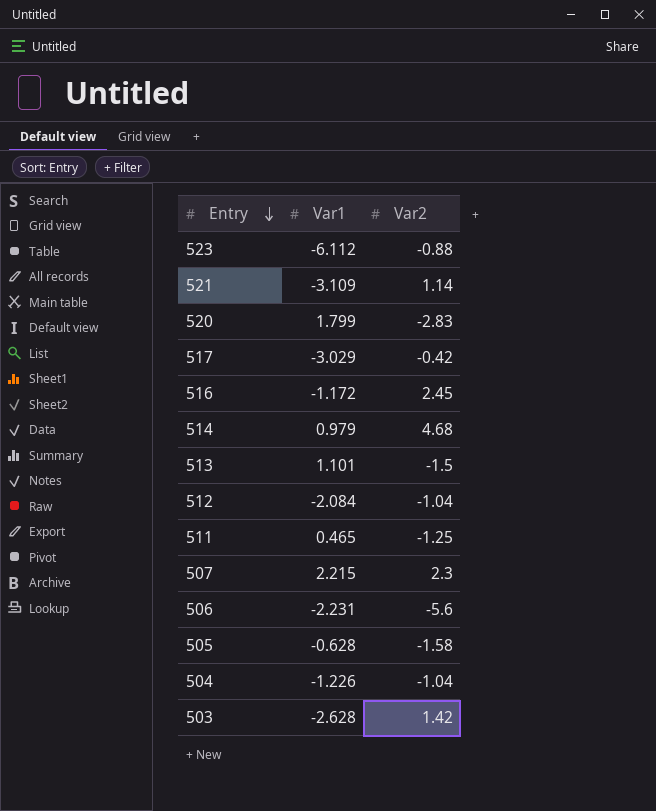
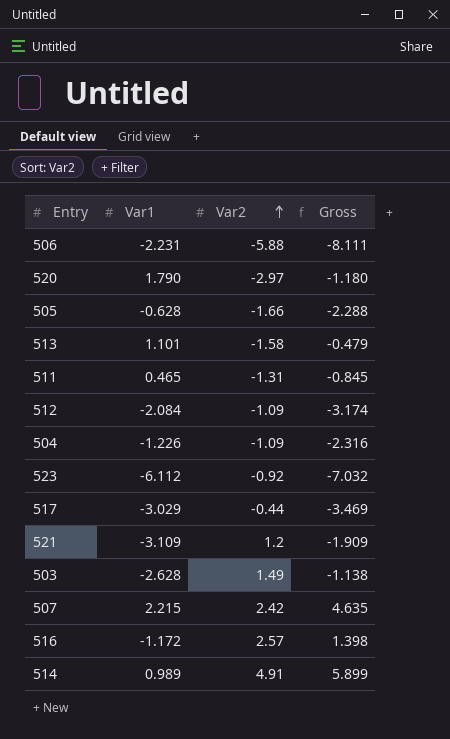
row order: Entry descending -> Var2 ascending
column Gross | formula: none -> [Var1] + [Var2]
506 | Var2: -5.6 -> -5.88
520 | Var1: 1.799 -> 1.790
520 | Var2: -2.83 -> -2.97
505 | Var2: -1.58 -> -1.66
513 | Var2: -1.5 -> -1.58
511 | Var2: -1.25 -> -1.31
512 | Var2: -1.04 -> -1.09
504 | Var2: -1.04 -> -1.09
523 | Var2: -0.88 -> -0.92
517 | Var2: -0.42 -> -0.44
521 | Var2: 1.14 -> 1.2
503 | Var2: 1.42 -> 1.49
507 | Var2: 2.3 -> 2.42
516 | Var2: 2.45 -> 2.57
514 | Var1: 0.979 -> 0.989
514 | Var2: 4.68 -> 4.91

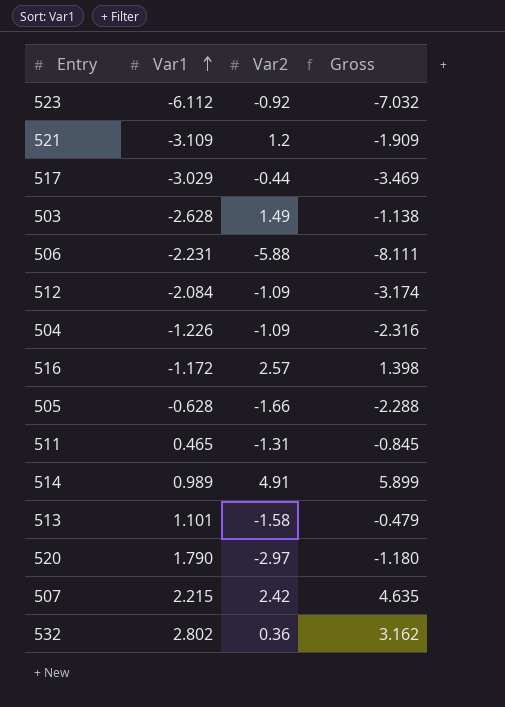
row order: Var2 ascending -> Var1 ascending
row 532: none -> 2.802 | 0.36 | 3.162

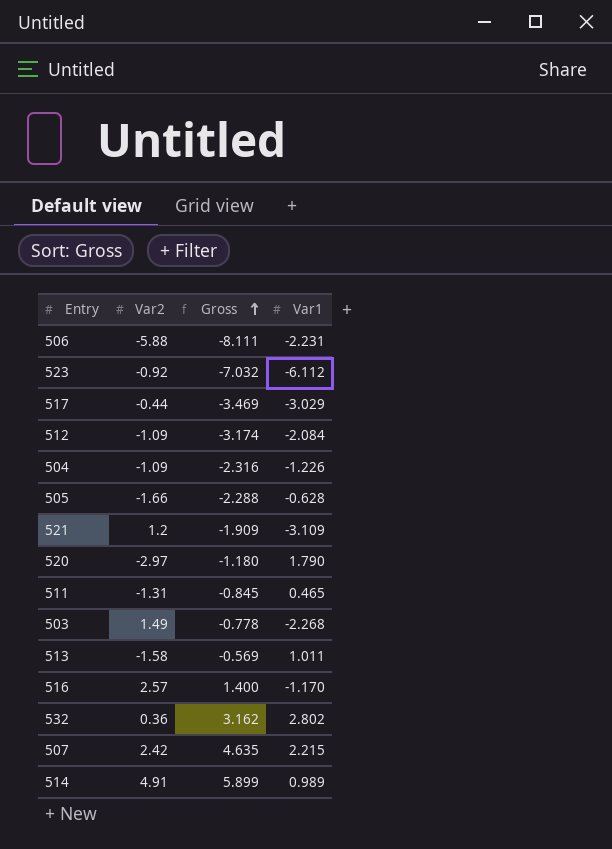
row order: Var1 ascending -> Gross ascending
column Var1 | position: 2 -> 4
503 | Gross: -1.138 -> -0.778
503 | Var1: -2.628 -> -2.268
513 | Gross: -0.479 -> -0.569
513 | Var1: 1.101 -> 1.011
516 | Gross: 1.398 -> 1.400
516 | Var1: -1.172 -> -1.170

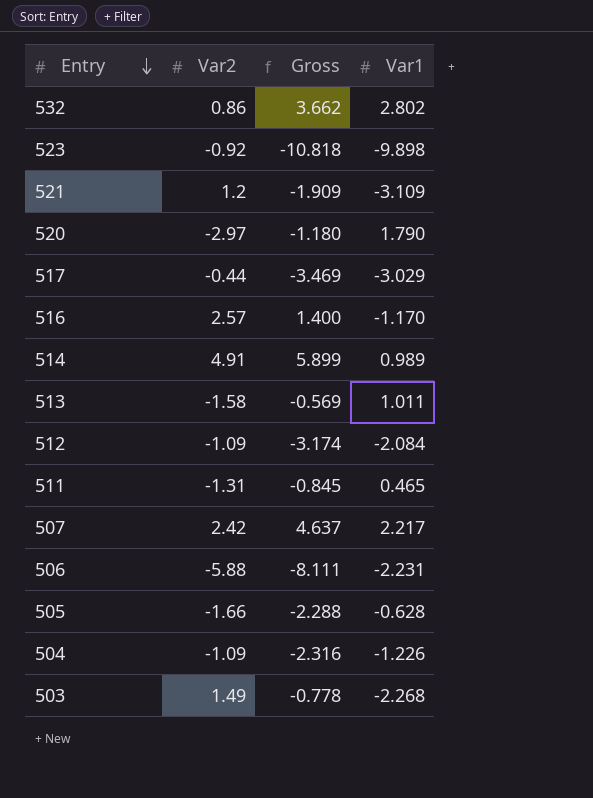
row order: Gross ascending -> Entry descending
532 | Var2: 0.36 -> 0.86
532 | Gross: 3.162 -> 3.662
523 | Gross: -7.032 -> -10.818
523 | Var1: -6.112 -> -9.898
507 | Gross: 4.635 -> 4.637
507 | Var1: 2.215 -> 2.217

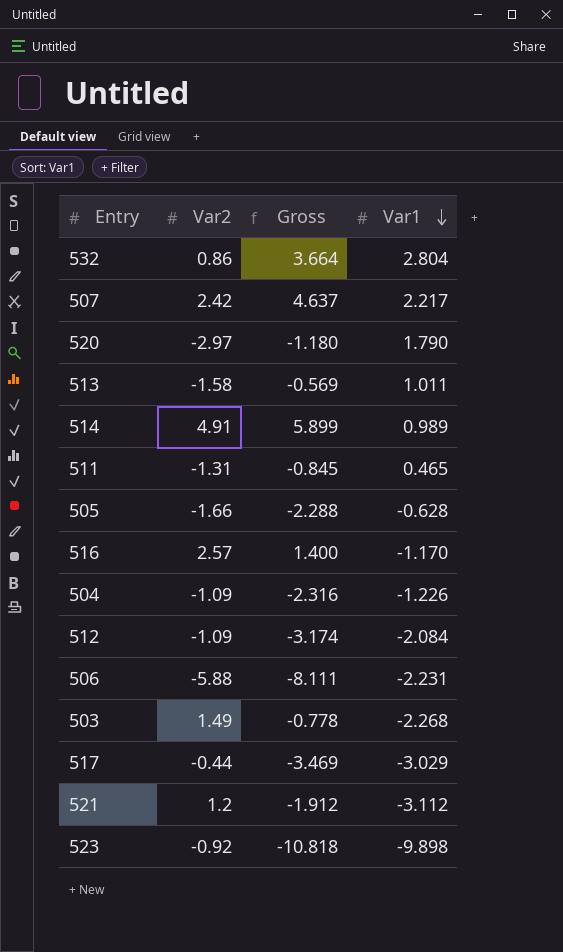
row order: Entry descending -> Var1 descending
532 | Gross: 3.662 -> 3.664
532 | Var1: 2.802 -> 2.804
521 | Gross: -1.909 -> -1.912
521 | Var1: -3.109 -> -3.112

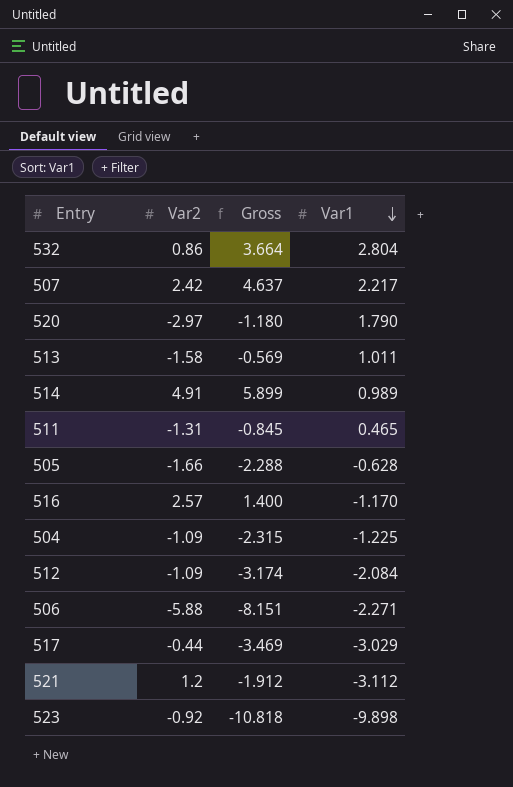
row 503: 1.49 | -0.778 | -2.268 -> none
504 | Gross: -2.316 -> -2.315
504 | Var1: -1.226 -> -1.225
506 | Gross: -8.111 -> -8.151
506 | Var1: -2.231 -> -2.271

